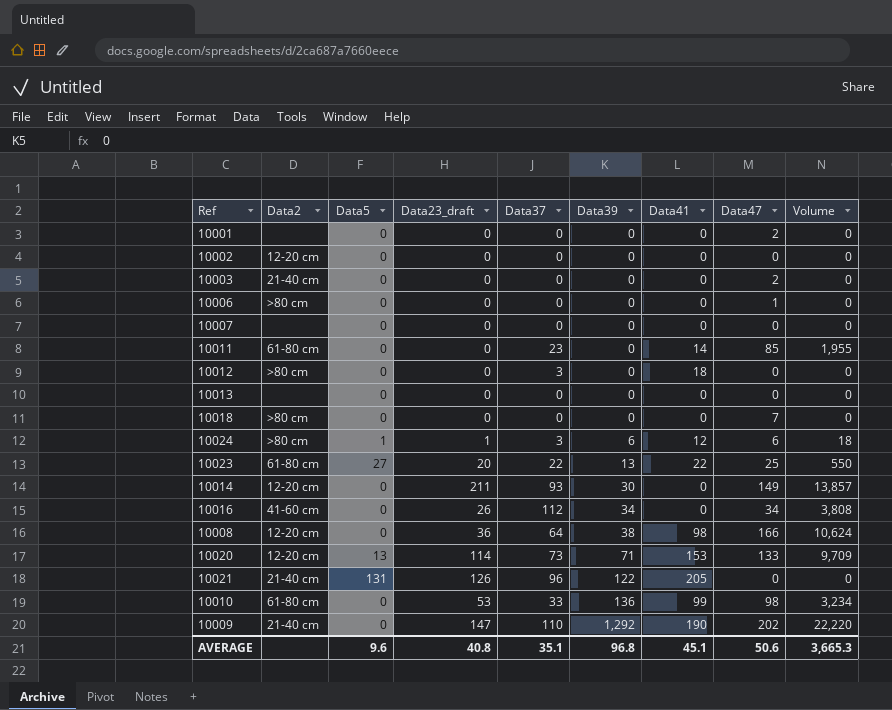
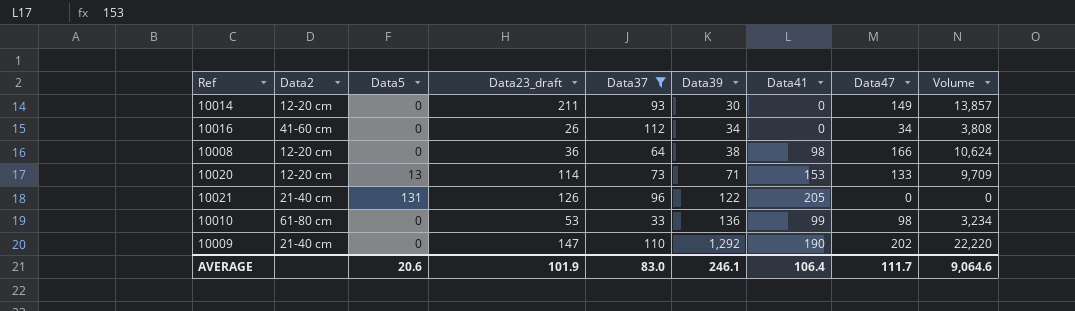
filter: none -> Data37 >= 33
AVERAGE | Data5: 9.6 -> 20.6
AVERAGE | Data23_draft: 40.8 -> 101.9
AVERAGE | Data37: 35.1 -> 83.0
AVERAGE | Data39: 96.8 -> 246.1
AVERAGE | Data41: 45.1 -> 106.4
AVERAGE | Data47: 50.6 -> 111.7
AVERAGE | Volume: 3,665.3 -> 9,064.6

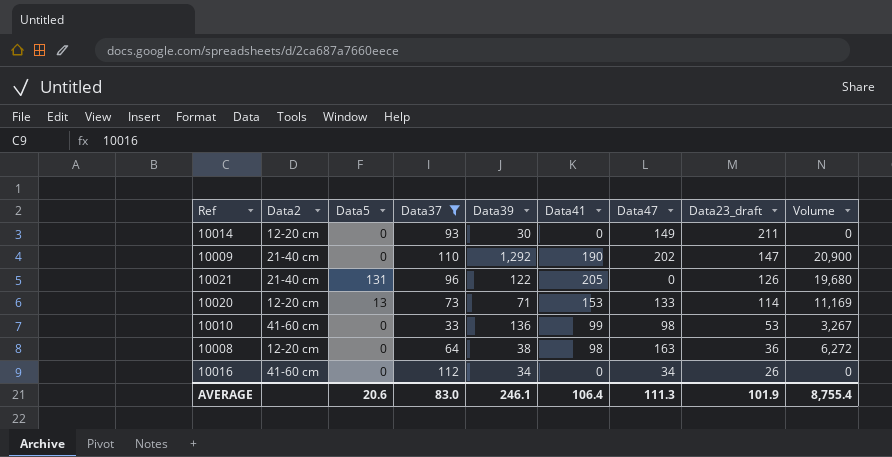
row order: Data39 ascending -> Data23_draft descending
column Data23_draft | position: 4 -> 8
column Volume | formula: [Data37] * [Data47] -> [Data37] * [Data41]
10010 | Data2: 61-80 cm -> 41-60 cm
10008 | Data47: 166 -> 163
AVERAGE | Data47: 111.7 -> 111.3
AVERAGE | Volume: 9,064.6 -> 8,755.4

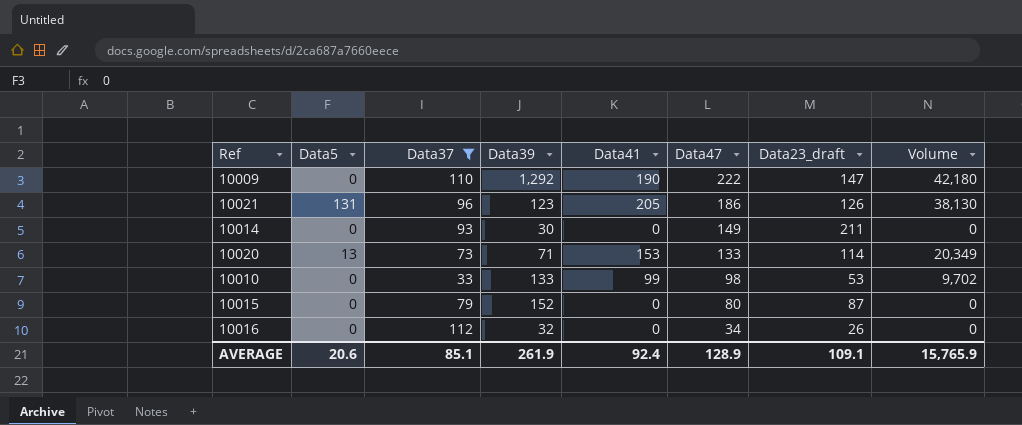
row order: Data23_draft descending -> Data47 descending
column Data2 | position: 2 -> none
column Volume | formula: [Data37] * [Data41] -> [Data41] * [Data47]
row 10008: 12-20 cm | 0 | 64 | 38 | 98 | 163 | 36 | 6,272 -> none
10009 | Data47: 202 -> 222
10021 | Data39: 122 -> 123
10021 | Data47: 0 -> 186
10010 | Data39: 136 -> 133
row 10015: none -> 0 | 79 | 152 | 0 | 80 | 87 | 0
10016 | Data39: 34 -> 32
AVERAGE | Data37: 83.0 -> 85.1
AVERAGE | Data39: 246.1 -> 261.9
AVERAGE | Data41: 106.4 -> 92.4
AVERAGE | Data47: 111.3 -> 128.9
AVERAGE | Data23_draft: 101.9 -> 109.1
AVERAGE | Volume: 8,755.4 -> 15,765.9

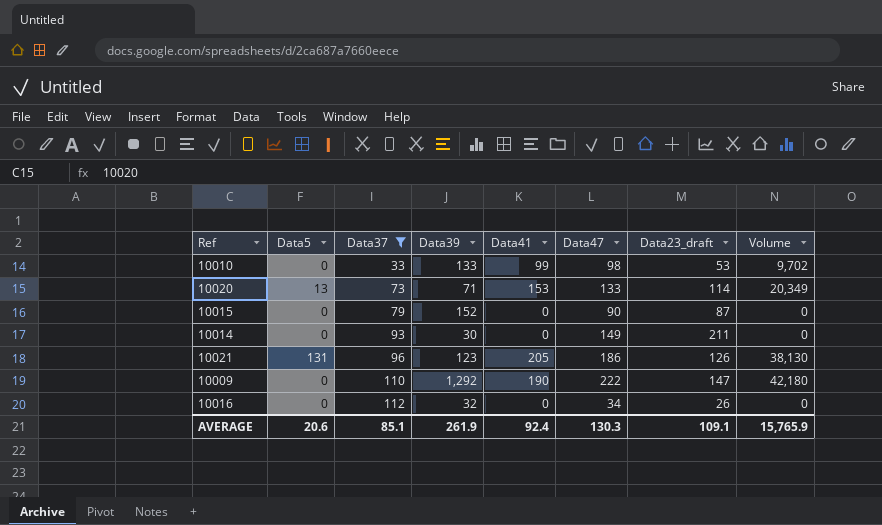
row order: Data47 descending -> Data37 ascending
10015 | Data47: 80 -> 90
AVERAGE | Data47: 128.9 -> 130.3

